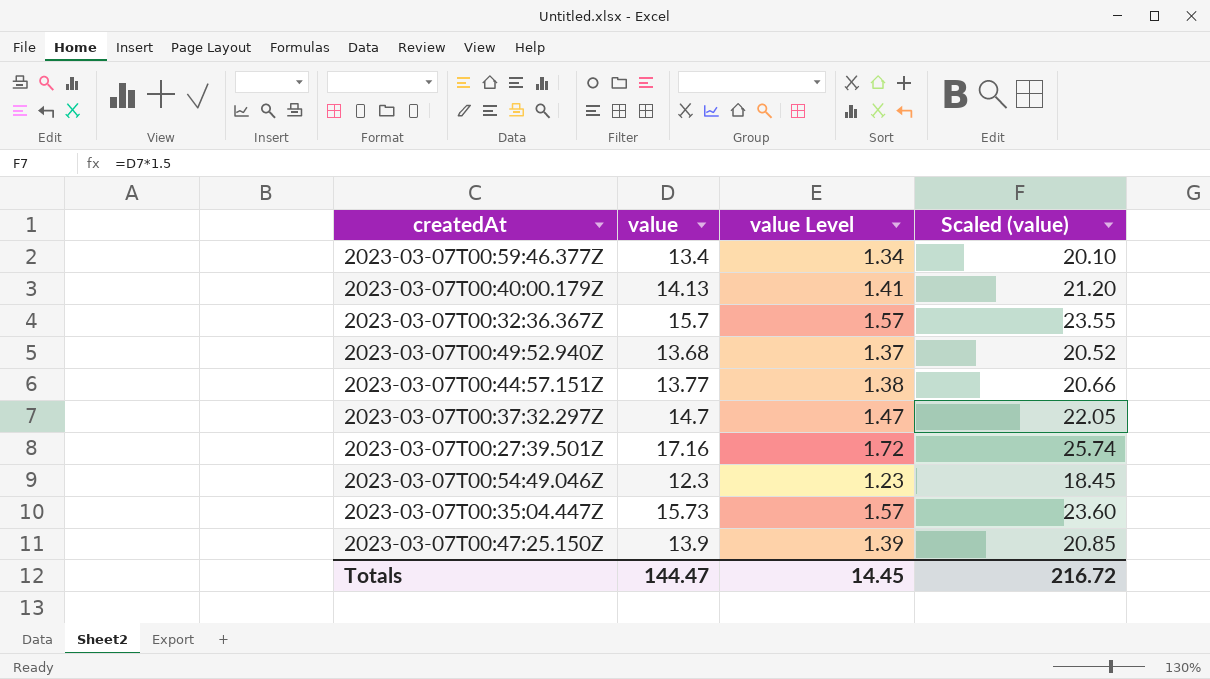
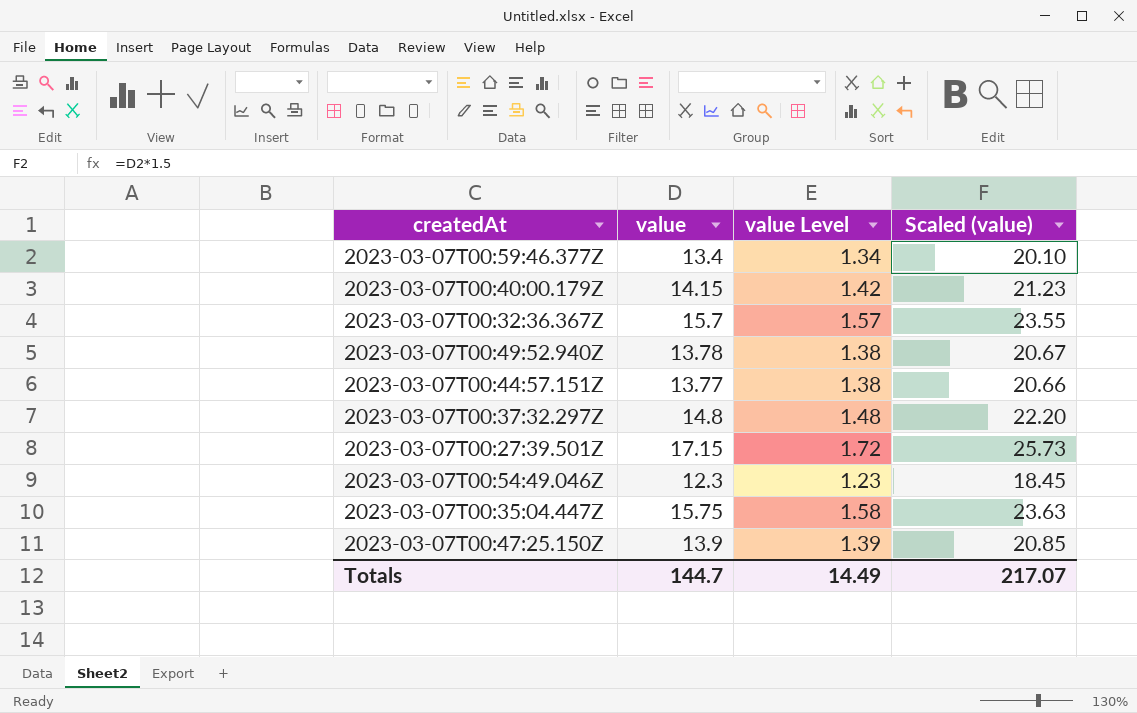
2023-03-07T00:40:00.179Z | value: 14.13 -> 14.15
2023-03-07T00:40:00.179Z | value Level: 1.41 -> 1.42
2023-03-07T00:40:00.179Z | Scaled (value): 21.20 -> 21.23
2023-03-07T00:49:52.940Z | value: 13.68 -> 13.78
2023-03-07T00:49:52.940Z | value Level: 1.37 -> 1.38
2023-03-07T00:49:52.940Z | Scaled (value): 20.52 -> 20.67
2023-03-07T00:37:32.297Z | value: 14.7 -> 14.8
2023-03-07T00:37:32.297Z | value Level: 1.47 -> 1.48
2023-03-07T00:37:32.297Z | Scaled (value): 22.05 -> 22.20
2023-03-07T00:27:39.501Z | value: 17.16 -> 17.15
2023-03-07T00:27:39.501Z | Scaled (value): 25.74 -> 25.73
2023-03-07T00:35:04.447Z | value: 15.73 -> 15.75
2023-03-07T00:35:04.447Z | value Level: 1.57 -> 1.58
2023-03-07T00:35:04.447Z | Scaled (value): 23.60 -> 23.63
Totals | value: 144.47 -> 144.7
Totals | value Level: 14.45 -> 14.49
Totals | Scaled (value): 216.72 -> 217.07

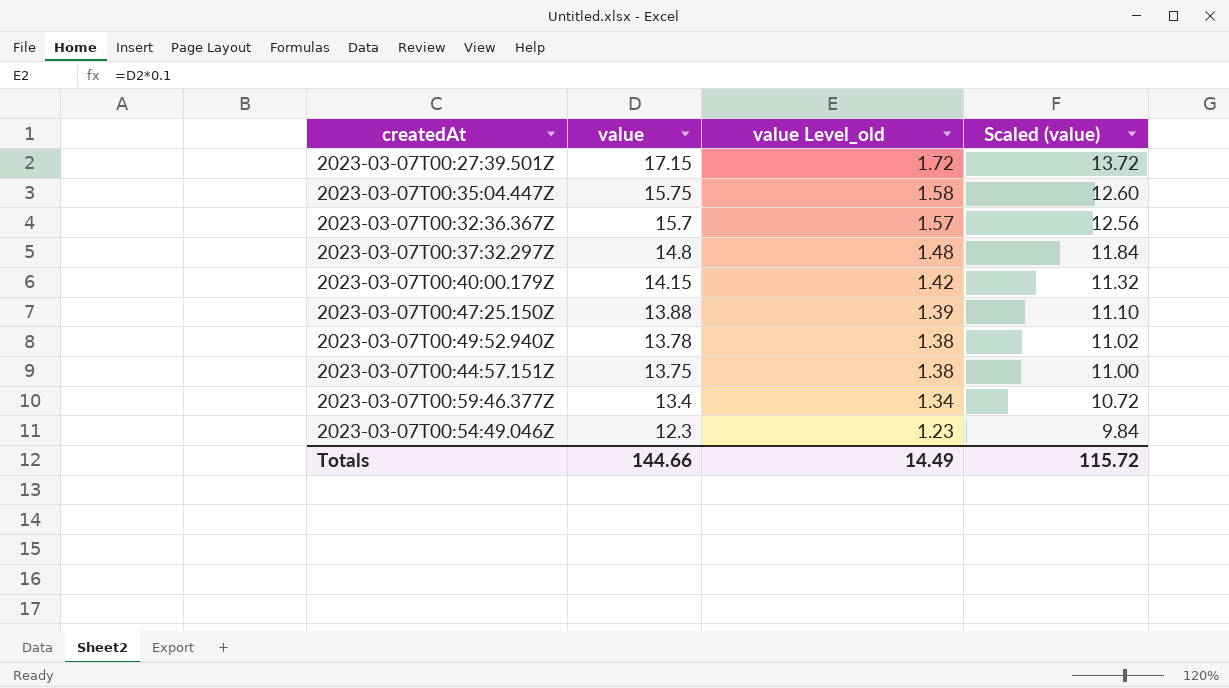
row order: none -> value descending
column name: value Level -> value Level_old
column Scaled (value) | formula: [value] * 1.5 -> [value] * 0.8
2023-03-07T00:47:25.150Z | value: 13.9 -> 13.88
2023-03-07T00:44:57.151Z | value: 13.77 -> 13.75
Totals | value: 144.7 -> 144.66
Totals | Scaled (value): 217.07 -> 115.72

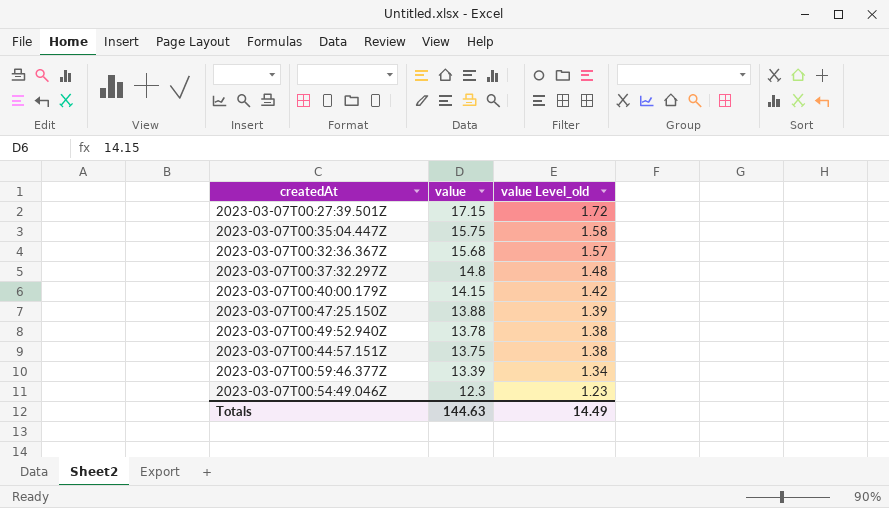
column Scaled (value) | formula: [value] * 0.8 -> none
2023-03-07T00:32:36.367Z | value: 15.7 -> 15.68
2023-03-07T00:59:46.377Z | value: 13.4 -> 13.39
Totals | value: 144.66 -> 144.63

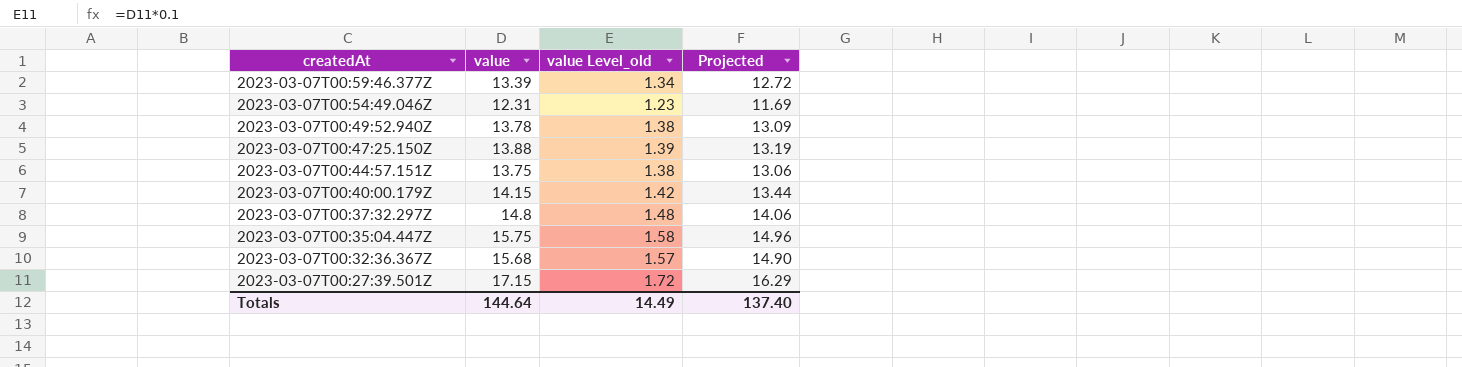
row order: value descending -> createdAt descending
column Projected | formula: none -> [value] * 0.95
2023-03-07T00:54:49.046Z | value: 12.3 -> 12.31
Totals | value: 144.63 -> 144.64

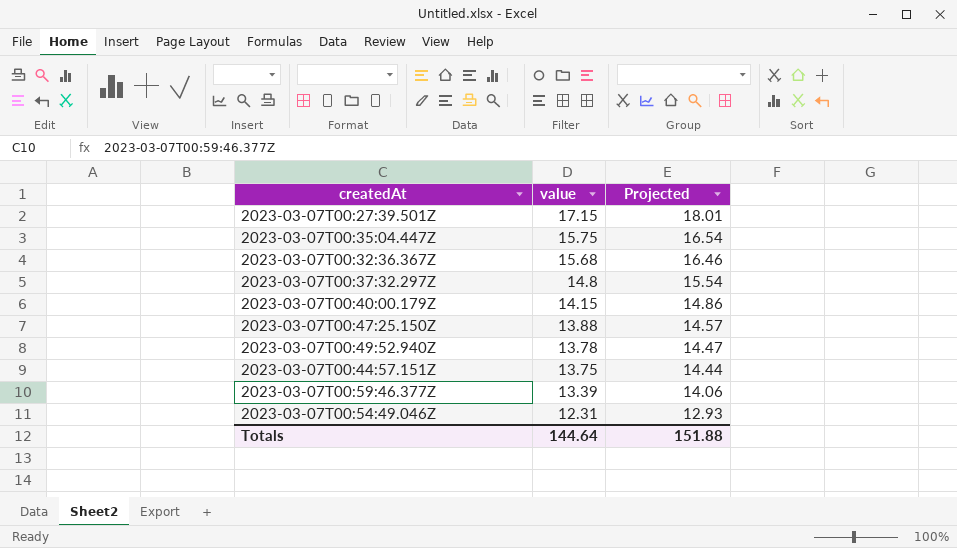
row order: createdAt descending -> value descending
column value Level_old | formula: [value] * 0.1 -> none
column Projected | formula: [value] * 0.95 -> [value] * 1.05
Totals | Projected: 137.40 -> 151.88

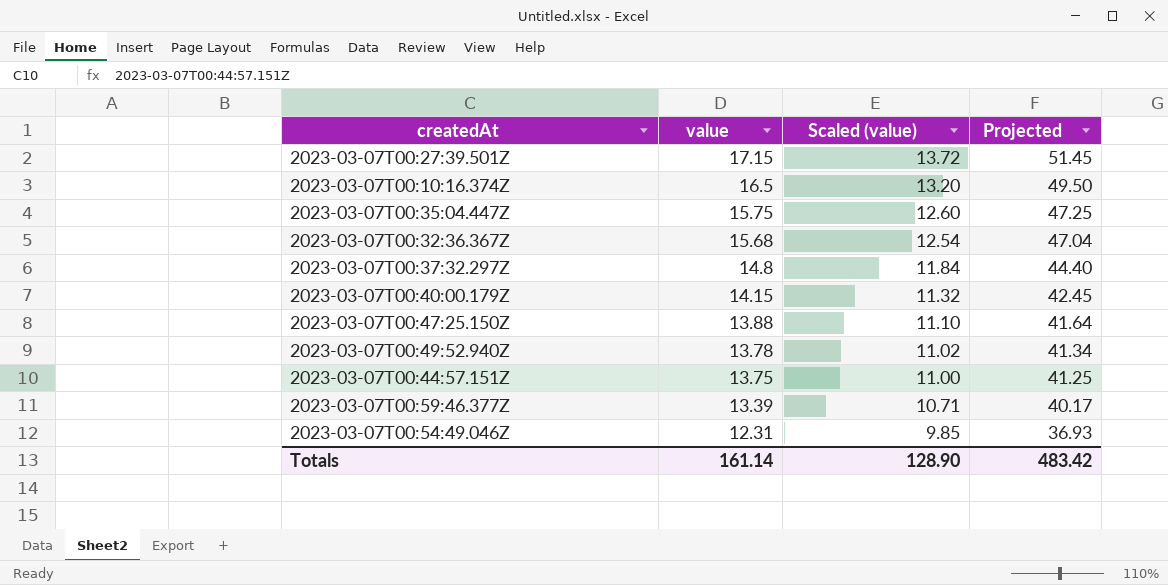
column Scaled (value) | formula: none -> [value] * 0.8
column Projected | formula: [value] * 1.05 -> [value] * 3
row 2023-03-07T00:10:16.374Z: none -> 16.5 | 13.20 | 49.50
Totals | value: 144.64 -> 161.14
Totals | Projected: 151.88 -> 483.42

